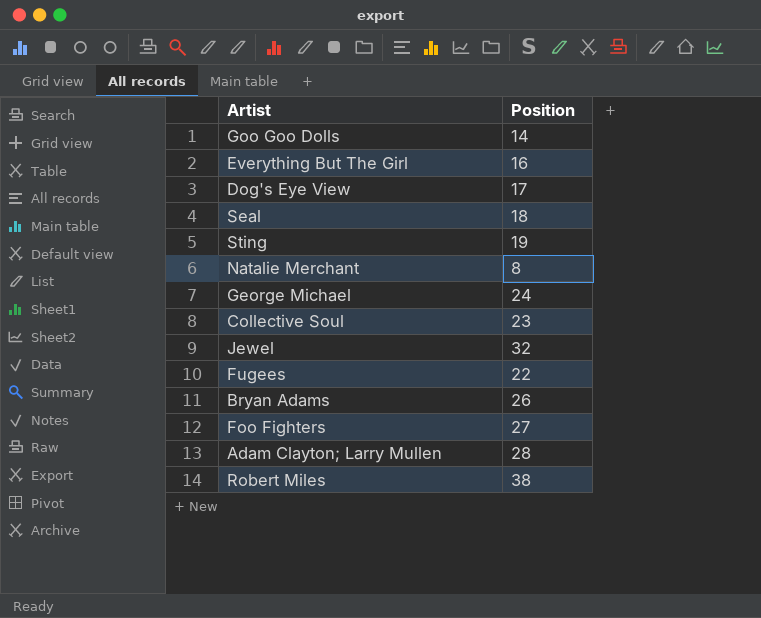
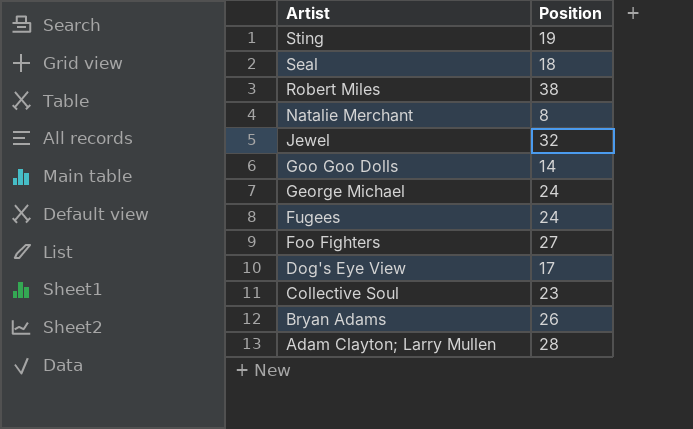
row order: none -> Artist descending
row Everything But The Girl: 16 -> none
Fugees | Position: 22 -> 24

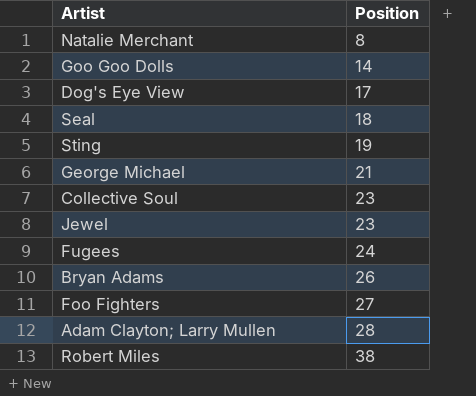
row order: Artist descending -> Position ascending
George Michael | Position: 24 -> 21
Jewel | Position: 32 -> 23

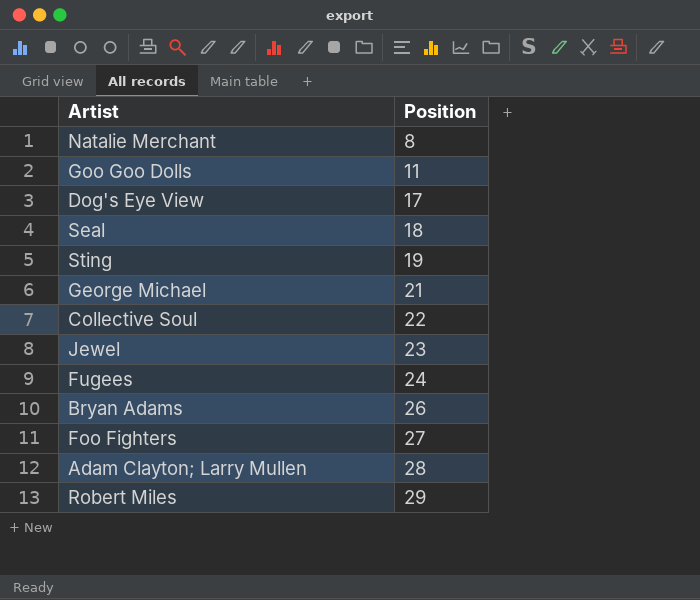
Goo Goo Dolls | Position: 14 -> 11
Collective Soul | Position: 23 -> 22
Robert Miles | Position: 38 -> 29

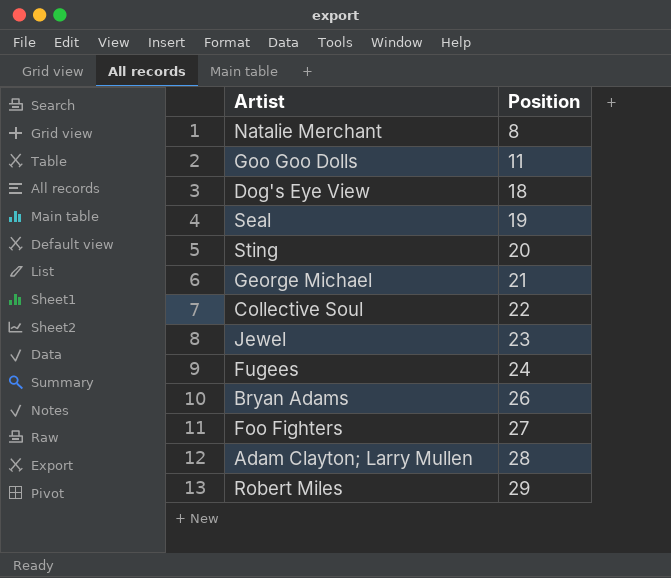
Dog's Eye View | Position: 17 -> 18
Seal | Position: 18 -> 19
Sting | Position: 19 -> 20

